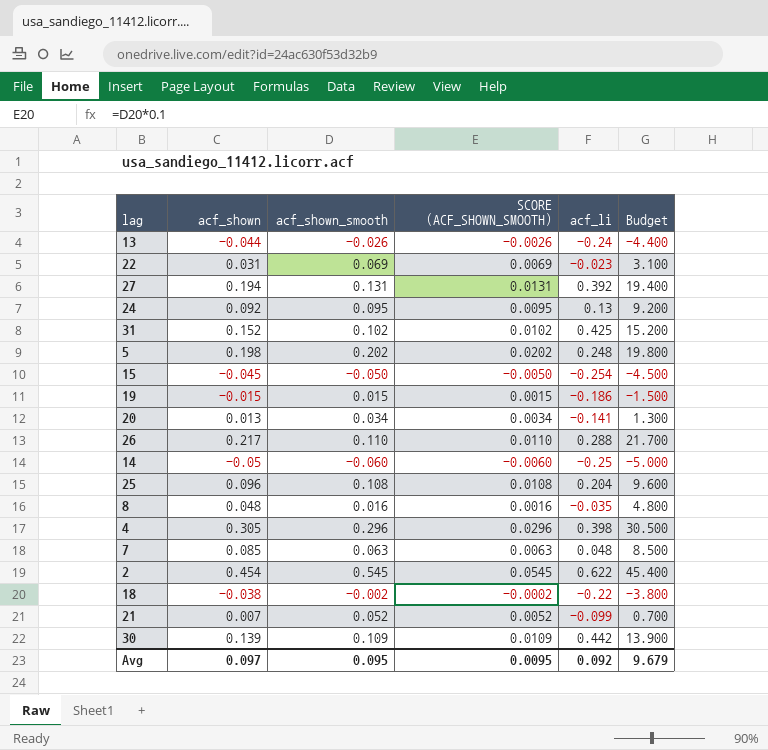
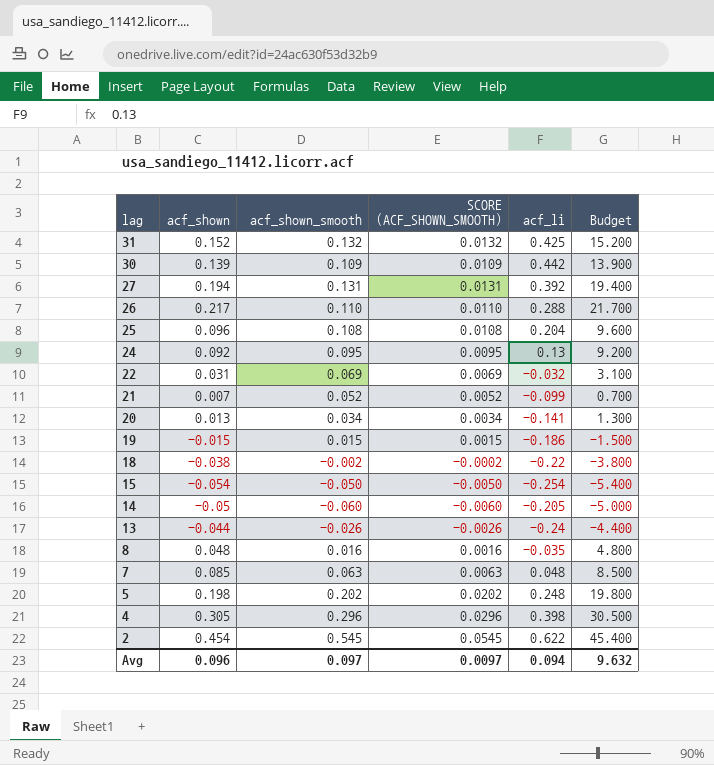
row order: none -> lag descending
31 | acf_shown_smooth: 0.102 -> 0.132
31 | SCORE (ACF_SHOWN_SMOOTH): 0.0102 -> 0.0132
22 | acf_li: -0.023 -> -0.032
15 | acf_shown: -0.045 -> -0.054
15 | Budget: -4.500 -> -5.400
14 | acf_li: -0.25 -> -0.205
Avg | acf_shown: 0.097 -> 0.096
Avg | acf_shown_smooth: 0.095 -> 0.097
Avg | SCORE (ACF_SHOWN_SMOOTH): 0.0095 -> 0.0097
Avg | acf_li: 0.092 -> 0.094
Avg | Budget: 9.679 -> 9.632

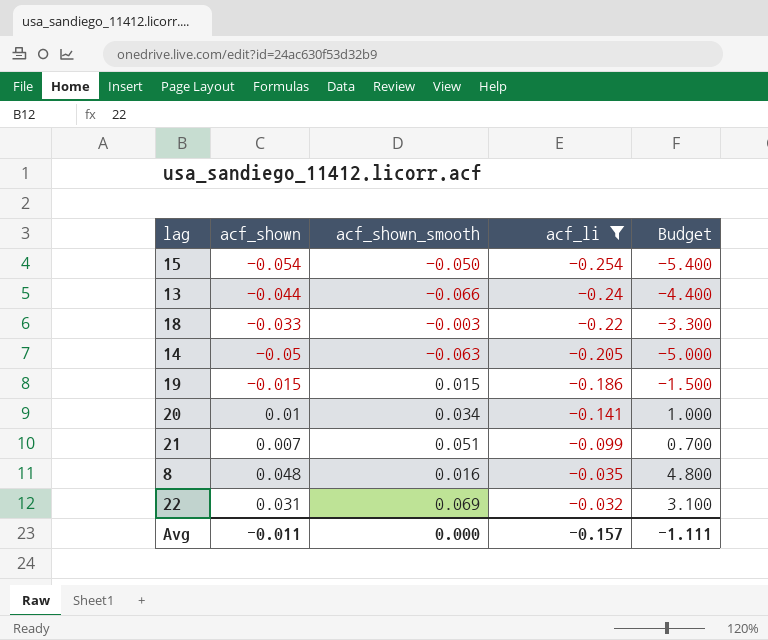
filter: none -> acf_li <= -0.032
row order: lag descending -> acf_li ascending
column SCORE (ACF_SHOWN_SMOOTH) | formula: [acf_shown_smooth] * 0.1 -> none
13 | acf_shown_smooth: -0.026 -> -0.066
18 | acf_shown: -0.038 -> -0.033
18 | acf_shown_smooth: -0.002 -> -0.003
18 | Budget: -3.800 -> -3.300
14 | acf_shown_smooth: -0.060 -> -0.063
20 | acf_shown: 0.013 -> 0.01
20 | Budget: 1.300 -> 1.000
21 | acf_shown_smooth: 0.052 -> 0.051
Avg | acf_shown: 0.096 -> -0.011
Avg | acf_shown_smooth: 0.097 -> 0.000
Avg | acf_li: 0.094 -> -0.157
Avg | Budget: 9.632 -> -1.111

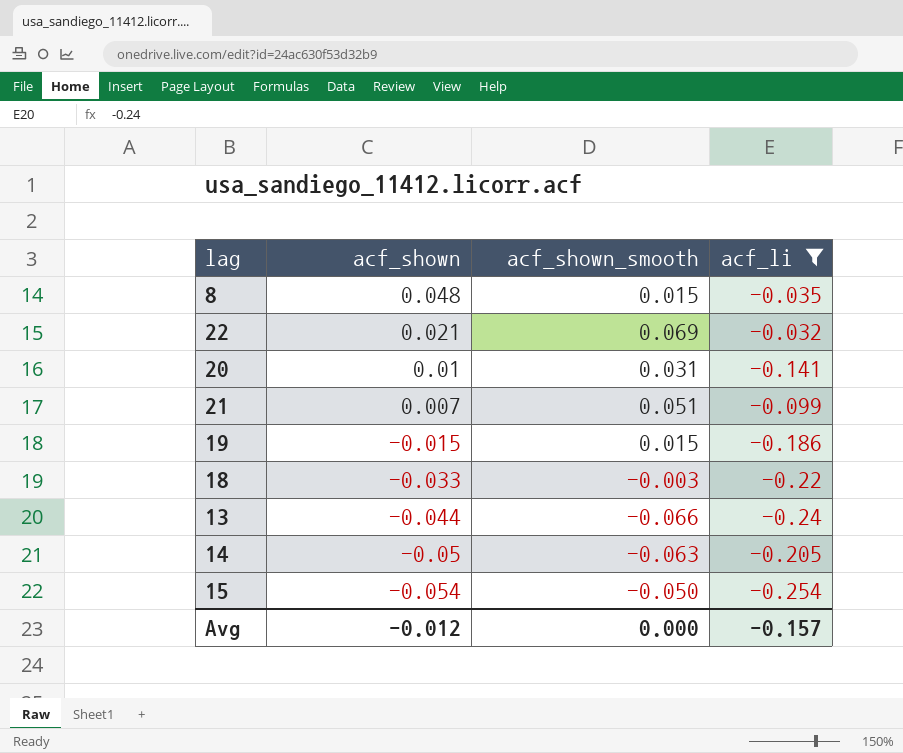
row order: acf_li ascending -> acf_shown descending
column Budget | formula: [acf_shown] * 100 -> none
8 | acf_shown_smooth: 0.016 -> 0.015
22 | acf_shown: 0.031 -> 0.021
20 | acf_shown_smooth: 0.034 -> 0.031
Avg | acf_shown: -0.011 -> -0.012

